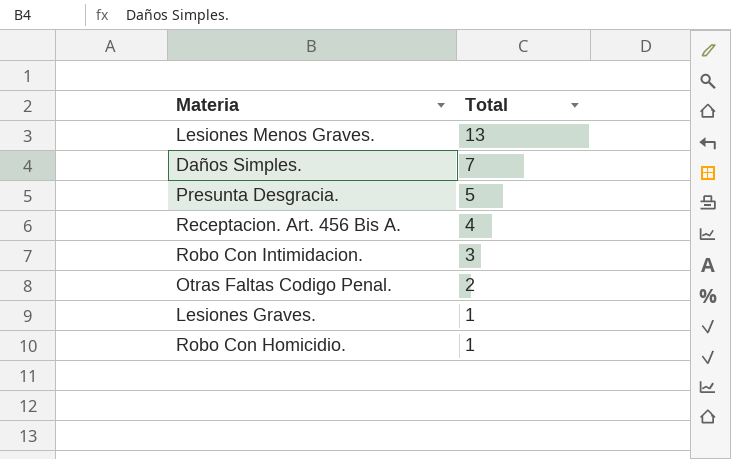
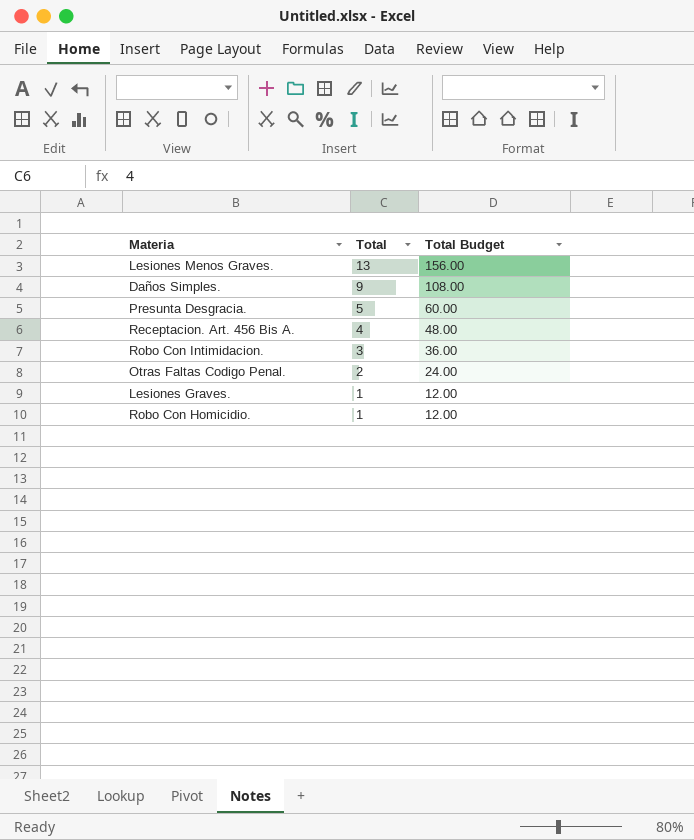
column Total Budget | formula: none -> [Total] * 12
Daños Simples. | Total: 7 -> 9

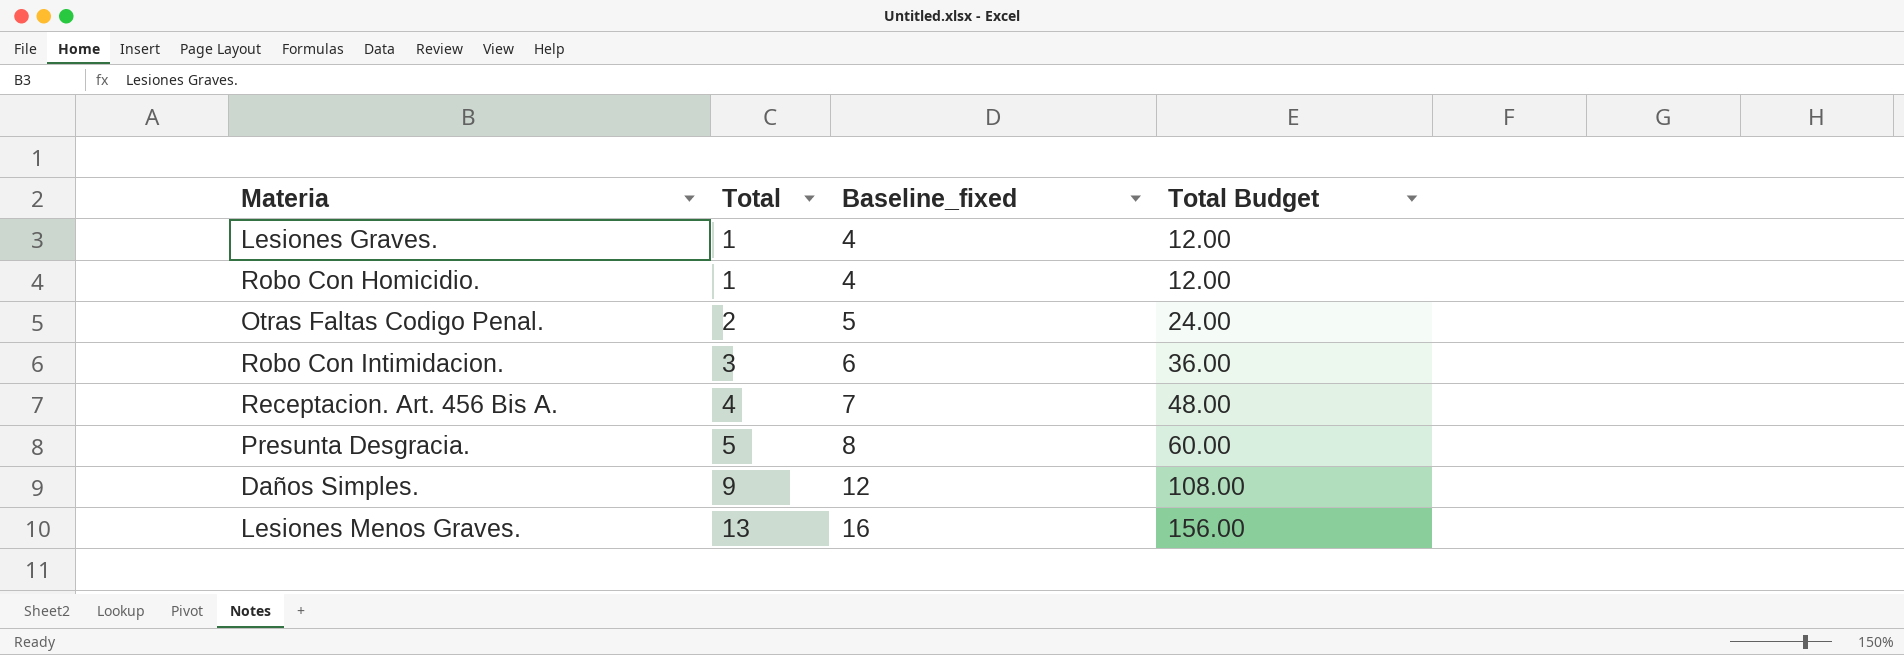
row order: Total descending -> Total ascending
column Baseline_fixed | formula: none -> [Total] + 3

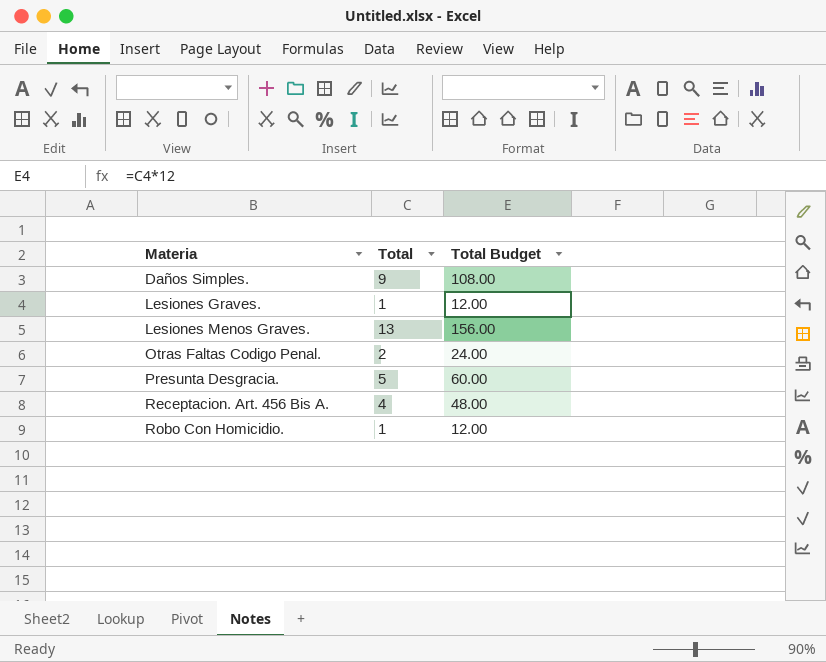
row order: Total ascending -> Materia ascending
column Baseline_fixed | formula: [Total] + 3 -> none
row Robo Con Intimidacion.: 3 | 6 | 36.00 -> none

